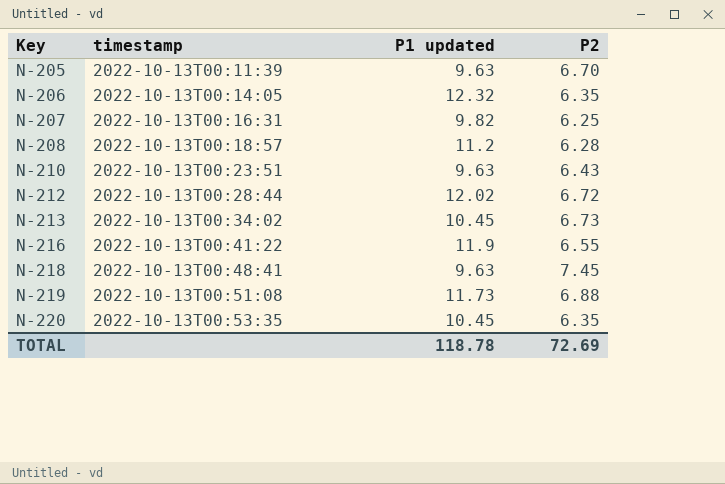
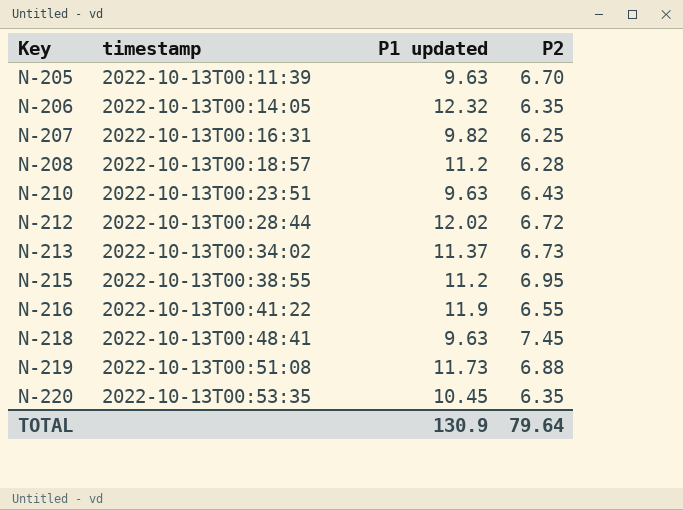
N-213 | P1 updated: 10.45 -> 11.37
row N-215: none -> 2022-10-13T00:38:55 | 11.2 | 6.95
TOTAL | P1 updated: 118.78 -> 130.9
TOTAL | P2: 72.69 -> 79.64

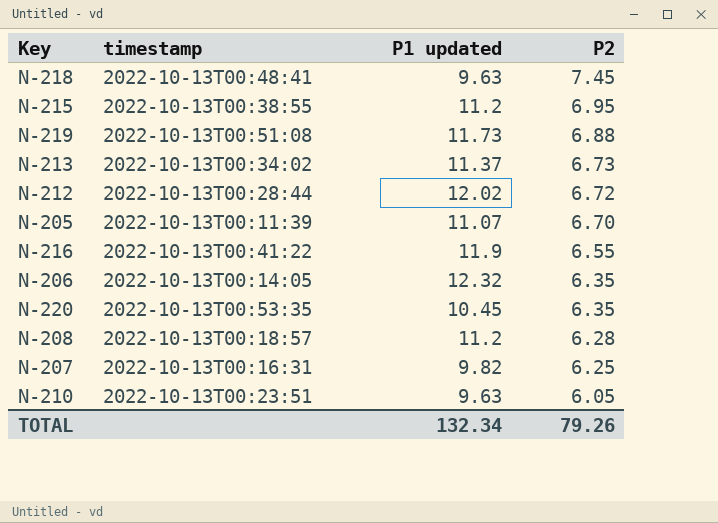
row order: Key ascending -> P2 descending
N-205 | P1 updated: 9.63 -> 11.07
N-210 | P2: 6.43 -> 6.05
TOTAL | P1 updated: 130.9 -> 132.34
TOTAL | P2: 79.64 -> 79.26

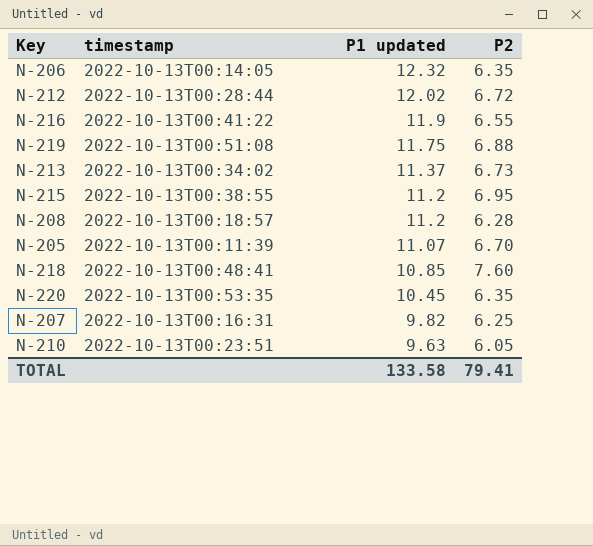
row order: P2 descending -> P1 updated descending
N-219 | P1 updated: 11.73 -> 11.75
N-218 | P1 updated: 9.63 -> 10.85
N-218 | P2: 7.45 -> 7.60
TOTAL | P1 updated: 132.34 -> 133.58
TOTAL | P2: 79.26 -> 79.41

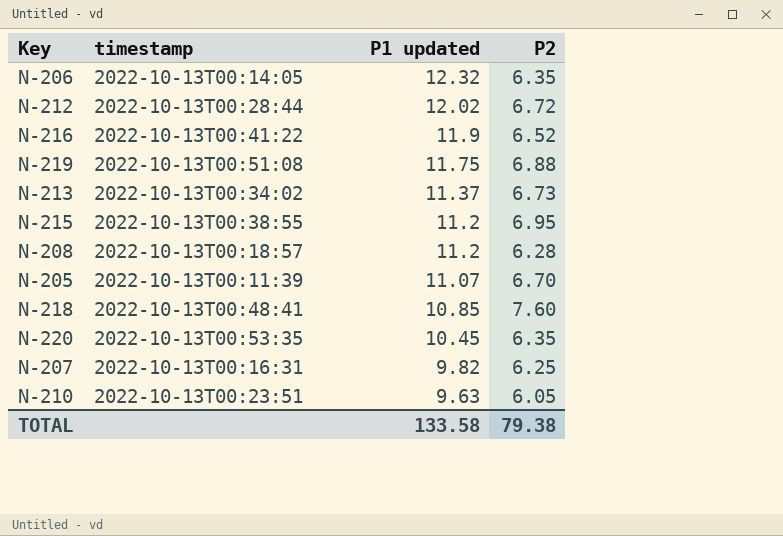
N-216 | P2: 6.55 -> 6.52
TOTAL | P2: 79.41 -> 79.38

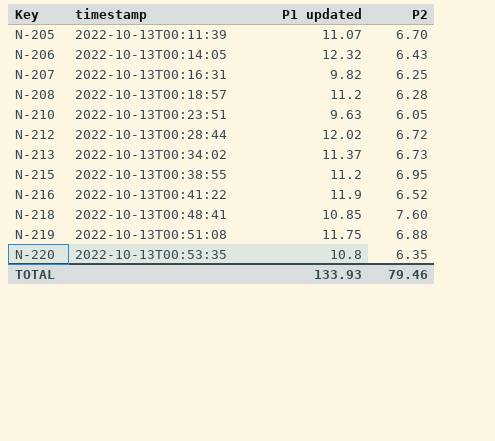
row order: P1 updated descending -> Key ascending
N-206 | P2: 6.35 -> 6.43
N-220 | P1 updated: 10.45 -> 10.8
TOTAL | P1 updated: 133.58 -> 133.93
TOTAL | P2: 79.38 -> 79.46

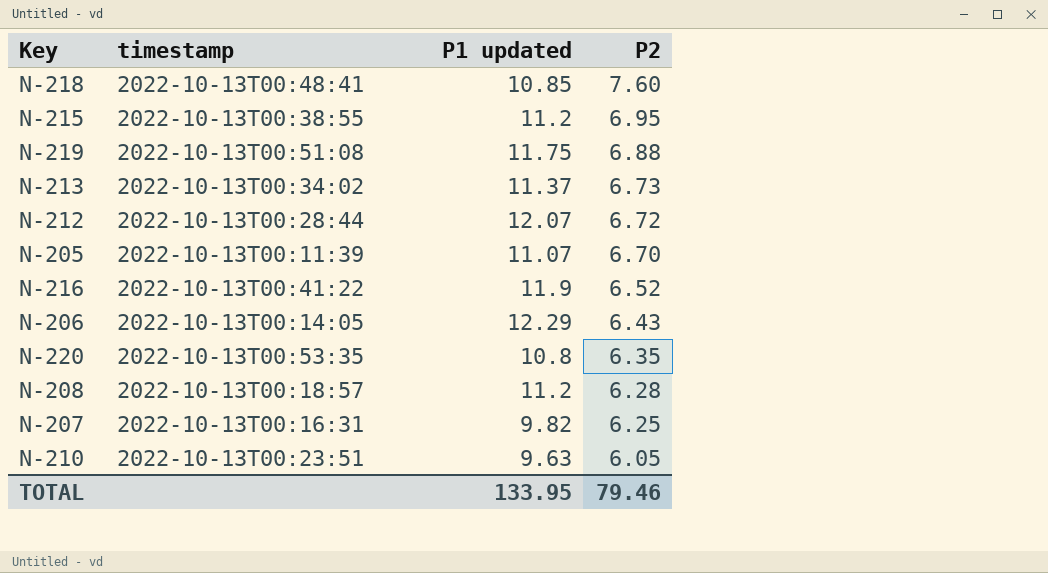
row order: Key ascending -> P2 descending
N-212 | P1 updated: 12.02 -> 12.07
N-206 | P1 updated: 12.32 -> 12.29
TOTAL | P1 updated: 133.93 -> 133.95

